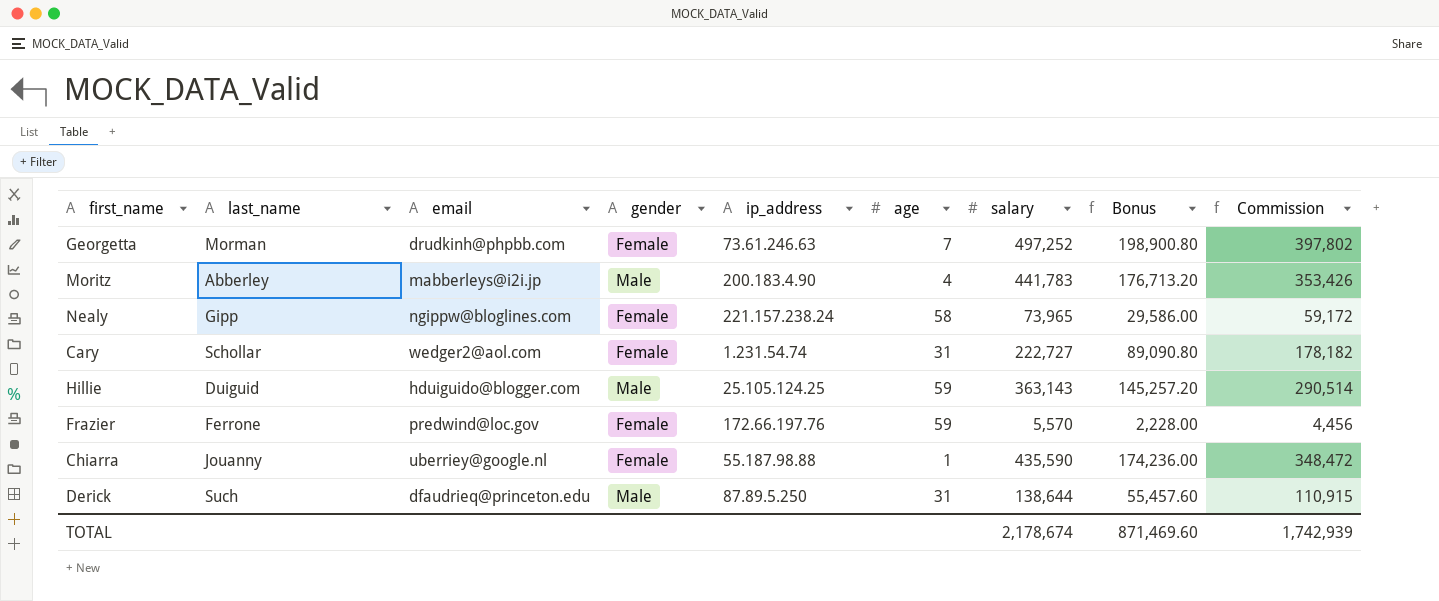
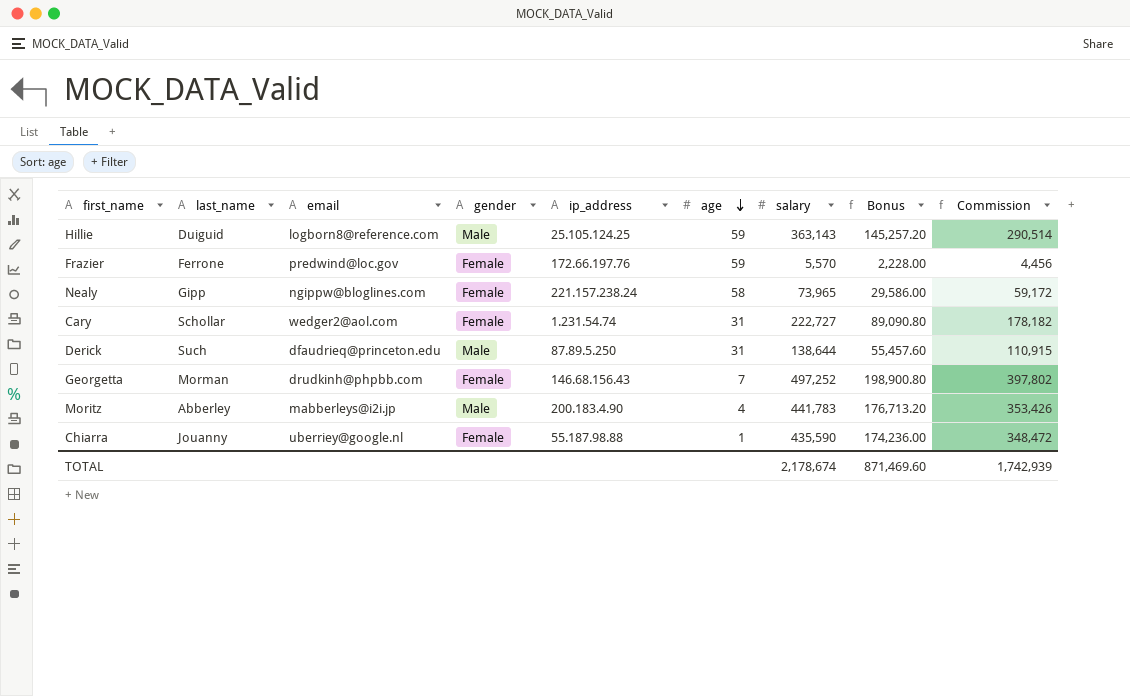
row order: none -> age descending
Hillie | email: hduiguido@blogger.com -> logborn8@reference.com
Georgetta | ip_address: 73.61.246.63 -> 146.68.156.43

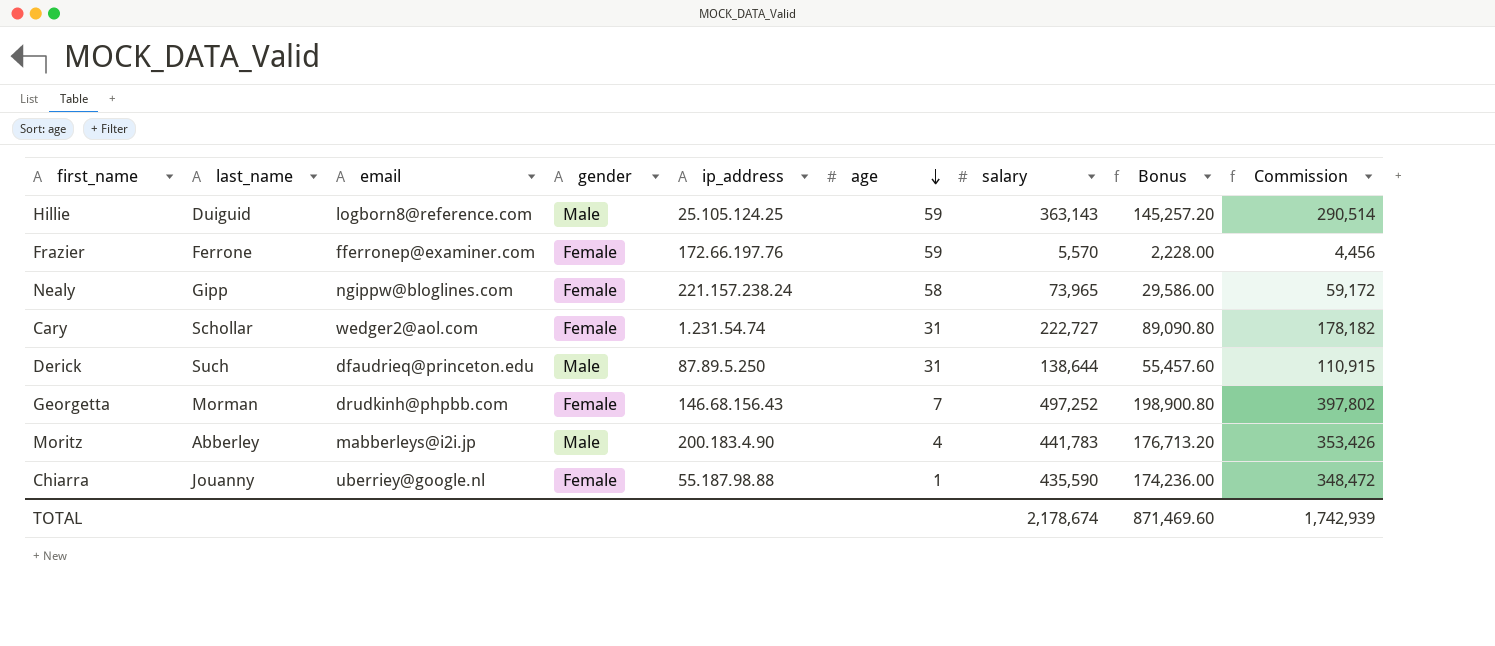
Frazier | email: predwind@loc.gov -> fferronep@examiner.com

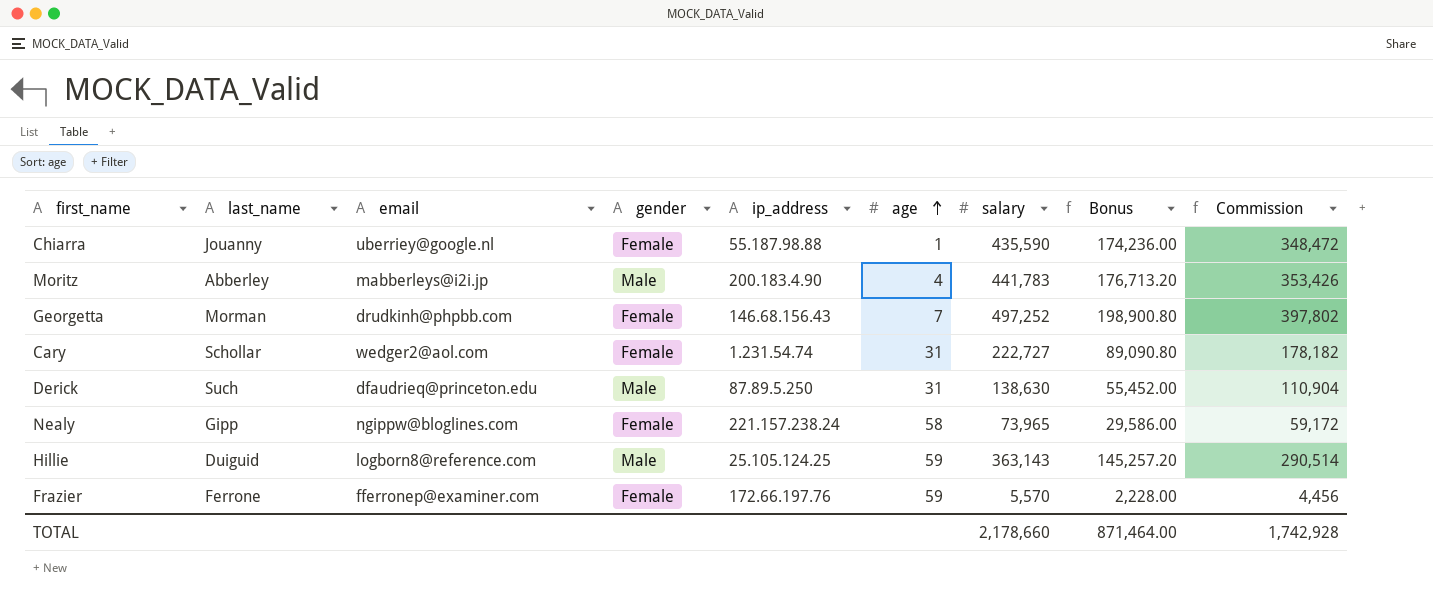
row order: age descending -> age ascending
Derick | salary: 138,644 -> 138,630
Derick | Bonus: 55,457.60 -> 55,452.00
Derick | Commission: 110,915 -> 110,904
TOTAL | salary: 2,178,674 -> 2,178,660
TOTAL | Bonus: 871,469.60 -> 871,464.00
TOTAL | Commission: 1,742,939 -> 1,742,928

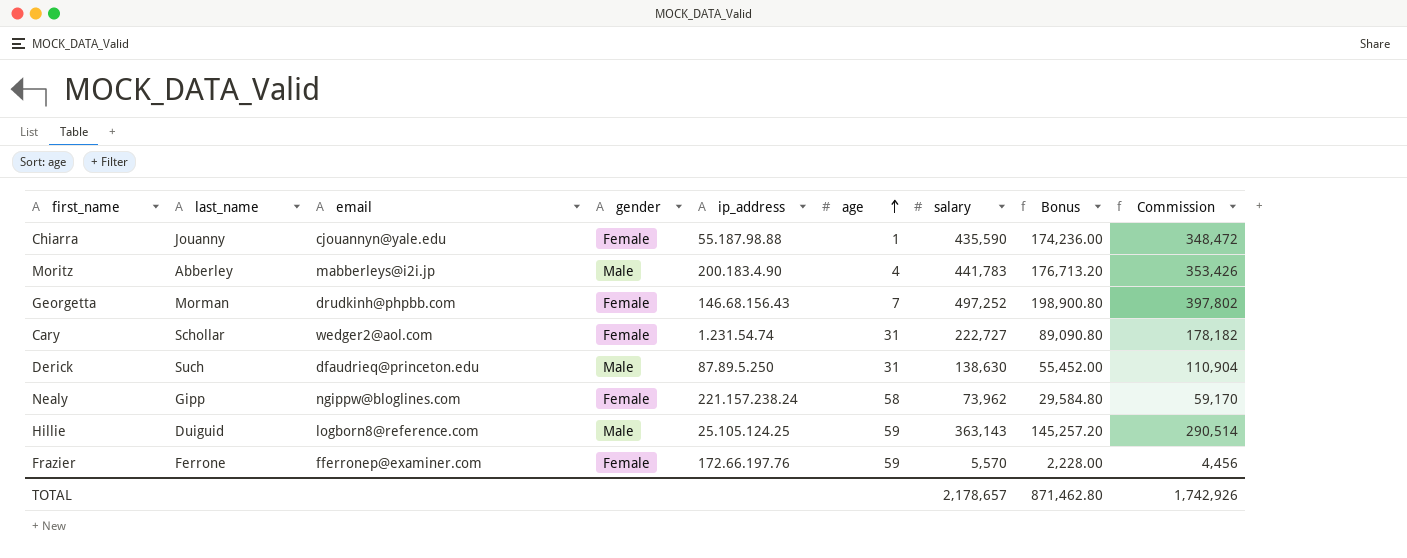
Chiarra | email: uberriey@google.nl -> cjouannyn@yale.edu
Nealy | salary: 73,965 -> 73,962
Nealy | Bonus: 29,586.00 -> 29,584.80
Nealy | Commission: 59,172 -> 59,170
TOTAL | salary: 2,178,660 -> 2,178,657
TOTAL | Bonus: 871,464.00 -> 871,462.80
TOTAL | Commission: 1,742,928 -> 1,742,926

